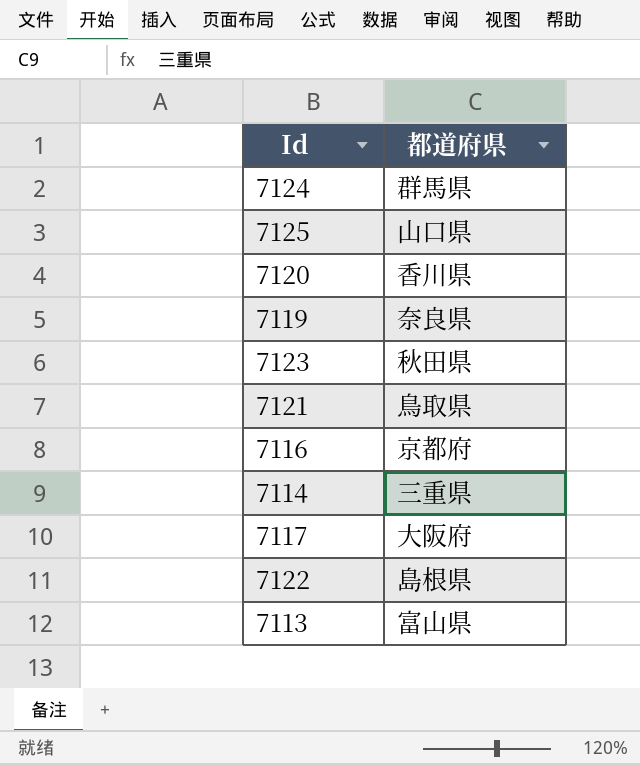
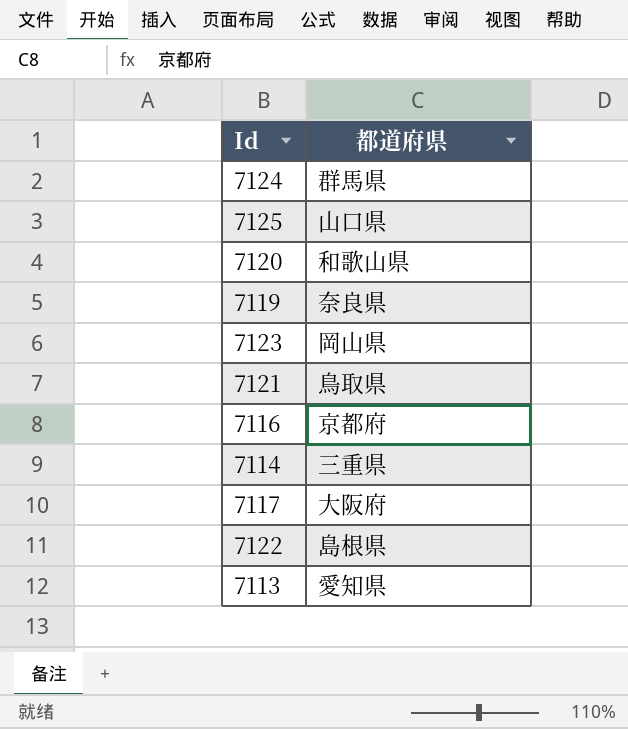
7120 | 都道府県: 香川県 -> 和歌山県
7123 | 都道府県: 秋田県 -> 岡山県
7113 | 都道府県: 富山県 -> 愛知県

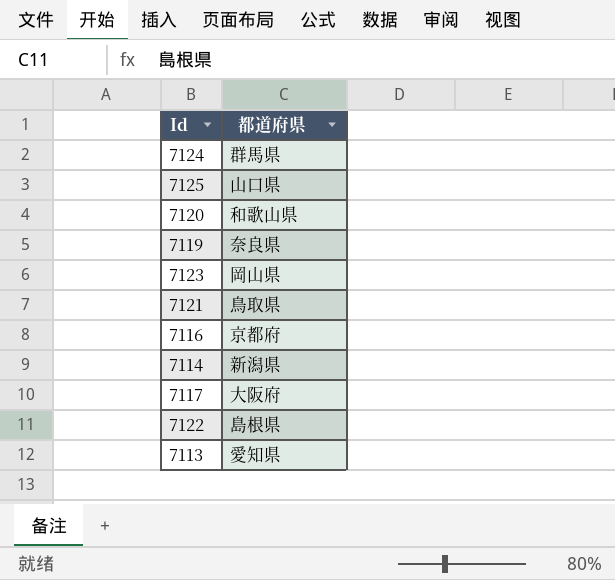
7114 | 都道府県: 三重県 -> 新潟県

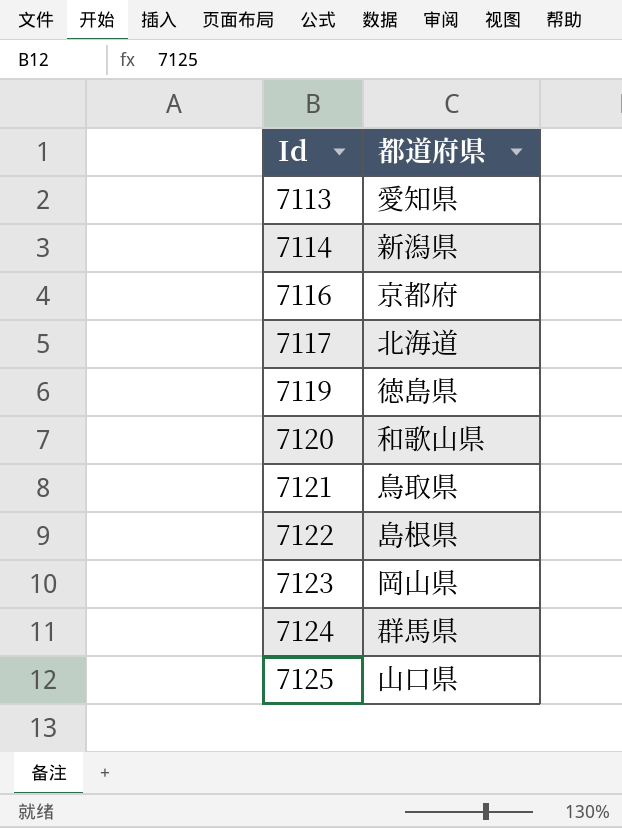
row order: none -> Id ascending
7117 | 都道府県: 大阪府 -> 北海道
7119 | 都道府県: 奈良県 -> 徳島県

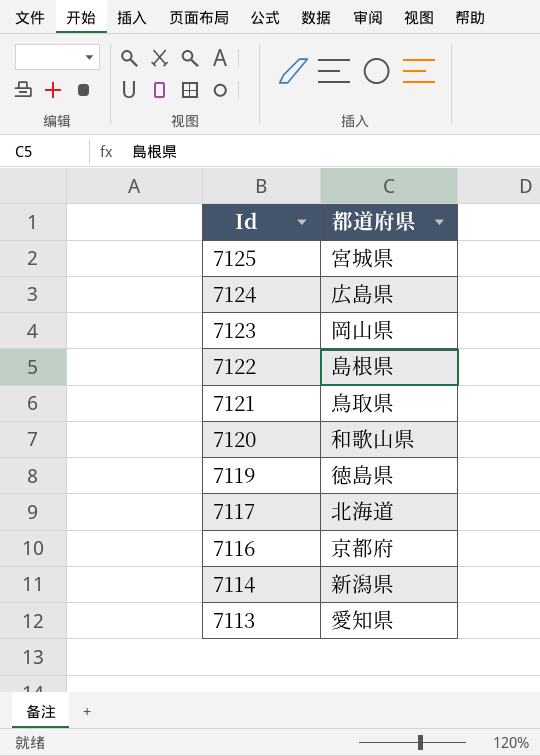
row order: Id ascending -> Id descending
7125 | 都道府県: 山口県 -> 宮城県
7124 | 都道府県: 群馬県 -> 広島県

